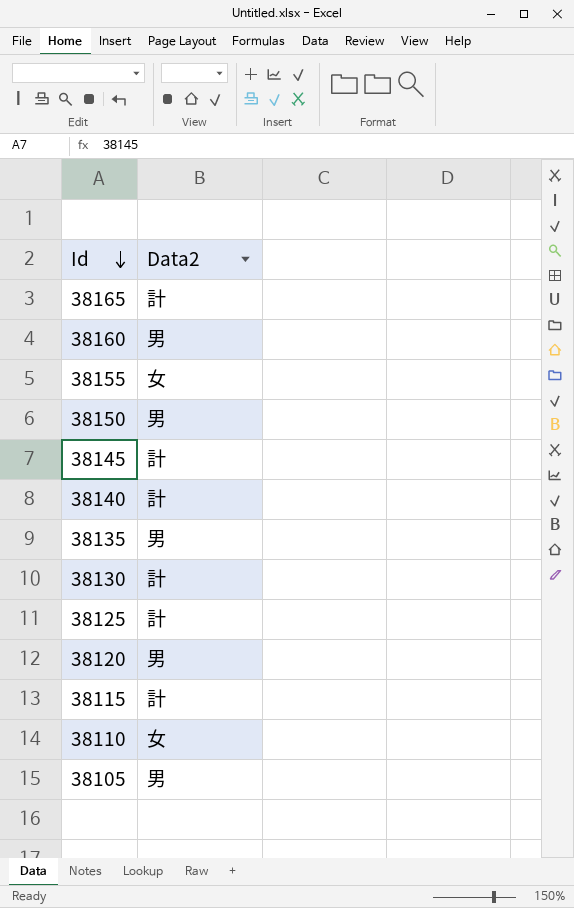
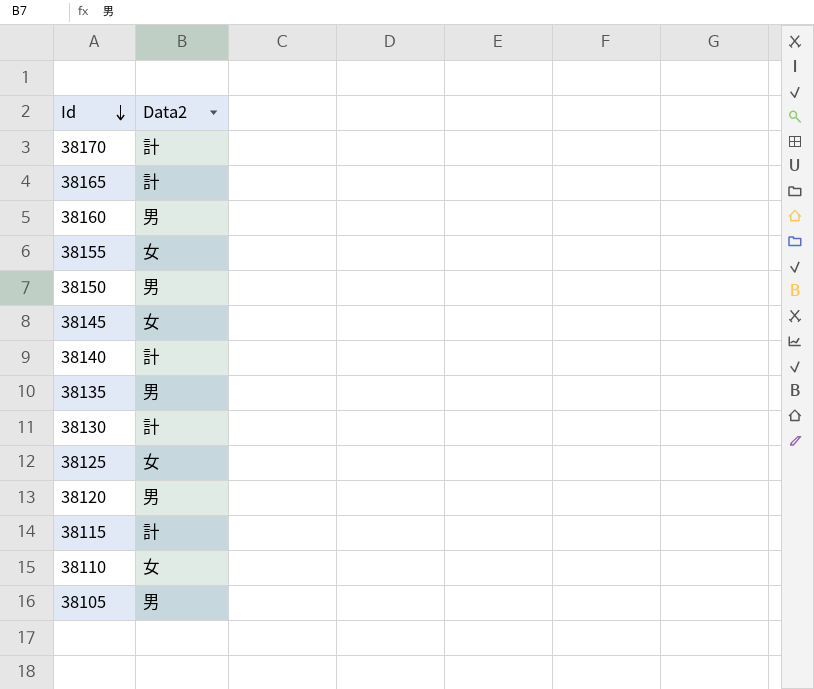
row 38170: none -> 計
38145 | Data2: 計 -> 女
38125 | Data2: 計 -> 女

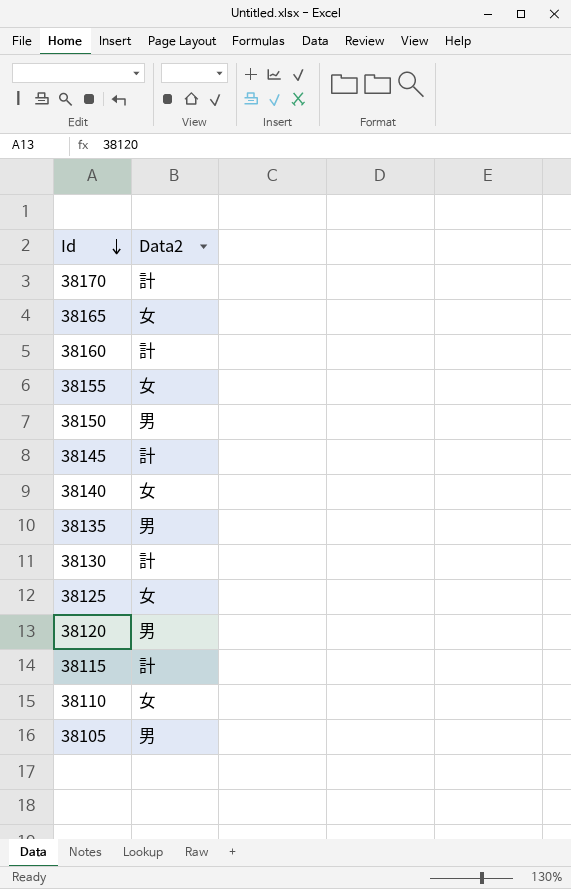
38165 | Data2: 計 -> 女
38160 | Data2: 男 -> 計
38145 | Data2: 女 -> 計
38140 | Data2: 計 -> 女

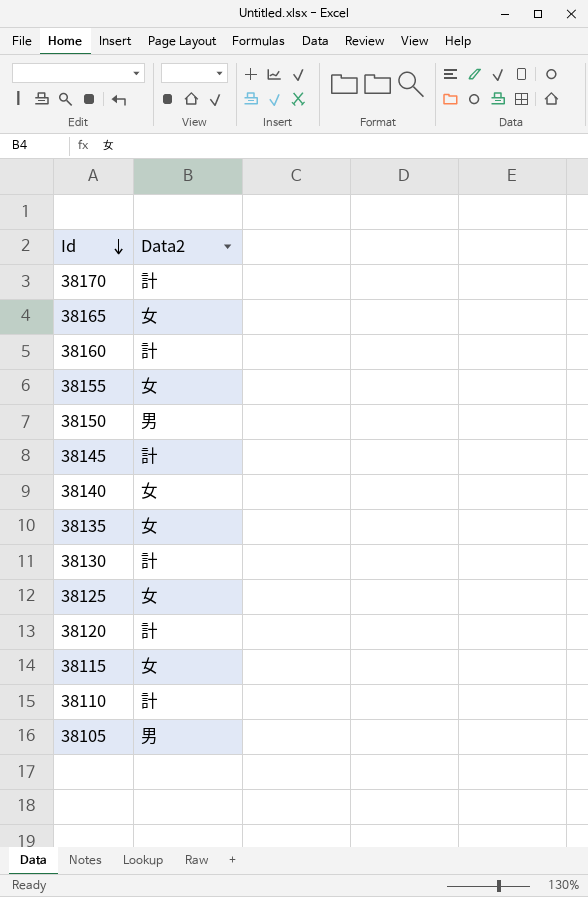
38135 | Data2: 男 -> 女
38120 | Data2: 男 -> 計
38115 | Data2: 計 -> 女
38110 | Data2: 女 -> 計

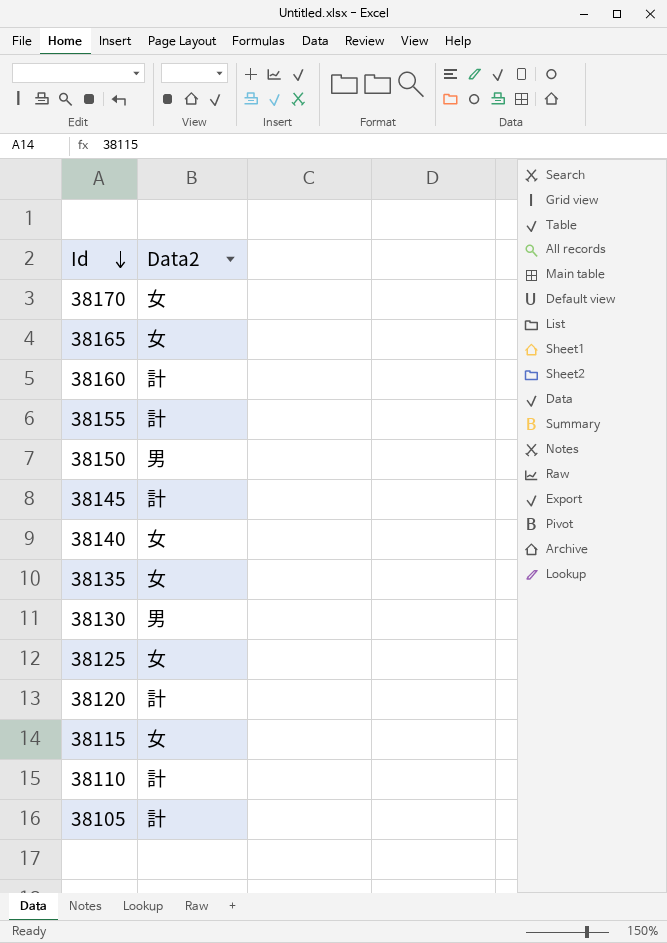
38170 | Data2: 計 -> 女
38155 | Data2: 女 -> 計
38130 | Data2: 計 -> 男
38105 | Data2: 男 -> 計

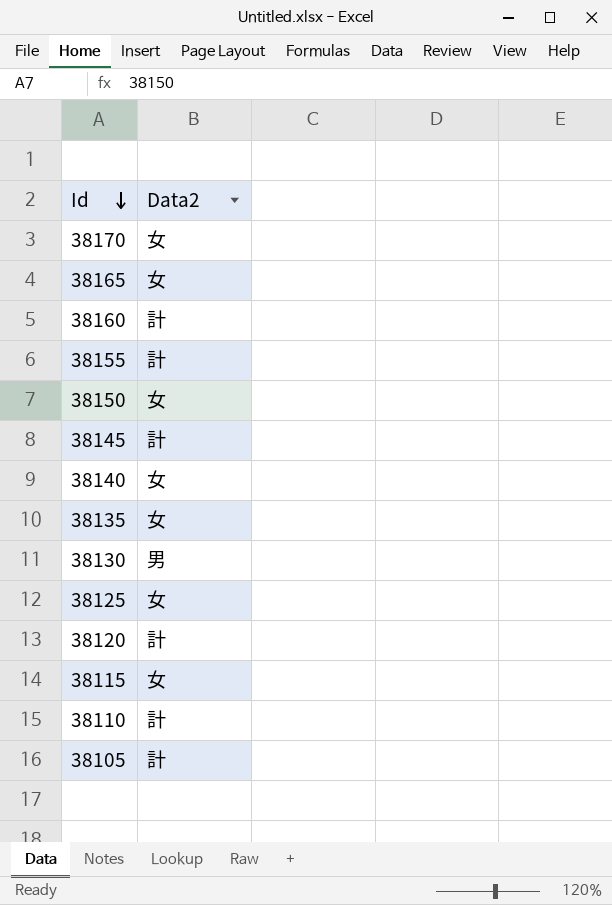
38150 | Data2: 男 -> 女

